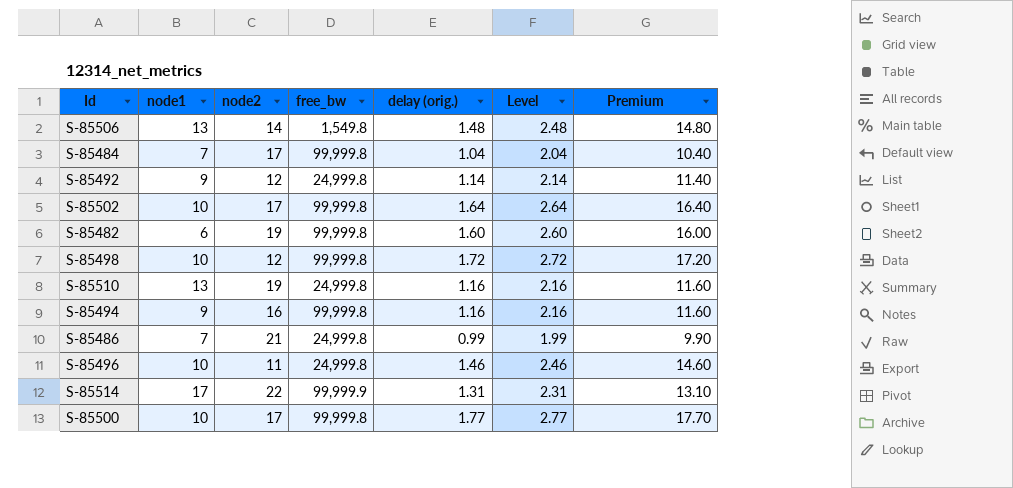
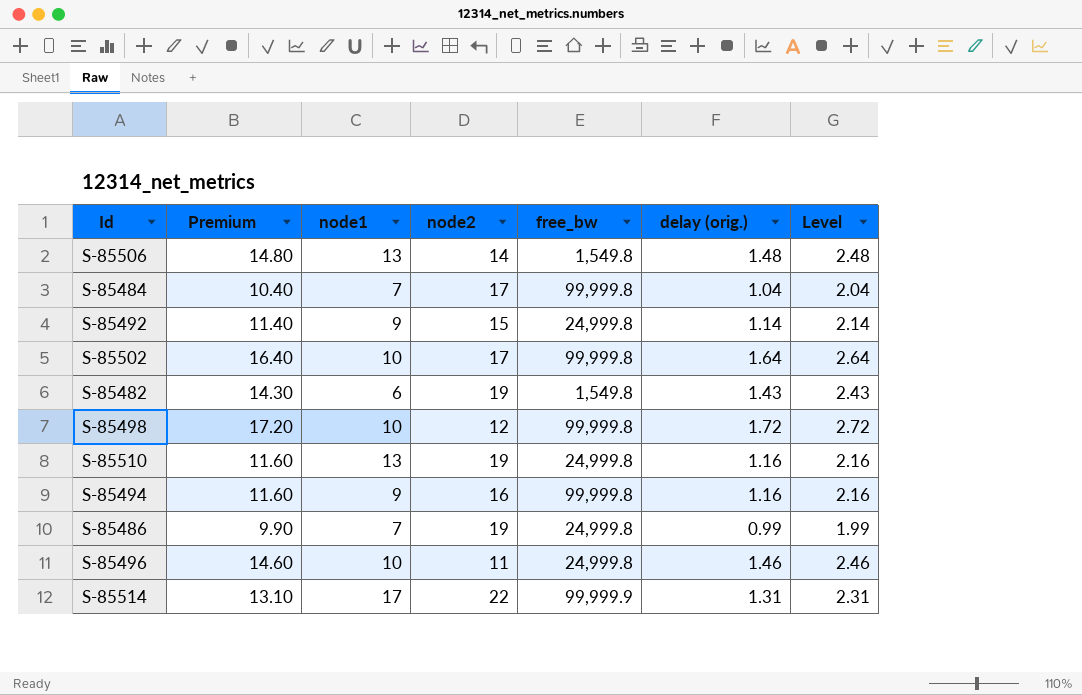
column Premium | position: 7 -> 2
row S-85500: 10 | 17 | 99,999.8 | 1.77 | 2.77 | 17.70 -> none
S-85492 | node2: 12 -> 15
S-85482 | Premium: 16.00 -> 14.30
S-85482 | free_bw: 99,999.8 -> 1,549.8
S-85482 | delay (orig.): 1.60 -> 1.43
S-85482 | Level: 2.60 -> 2.43
S-85486 | node2: 21 -> 19

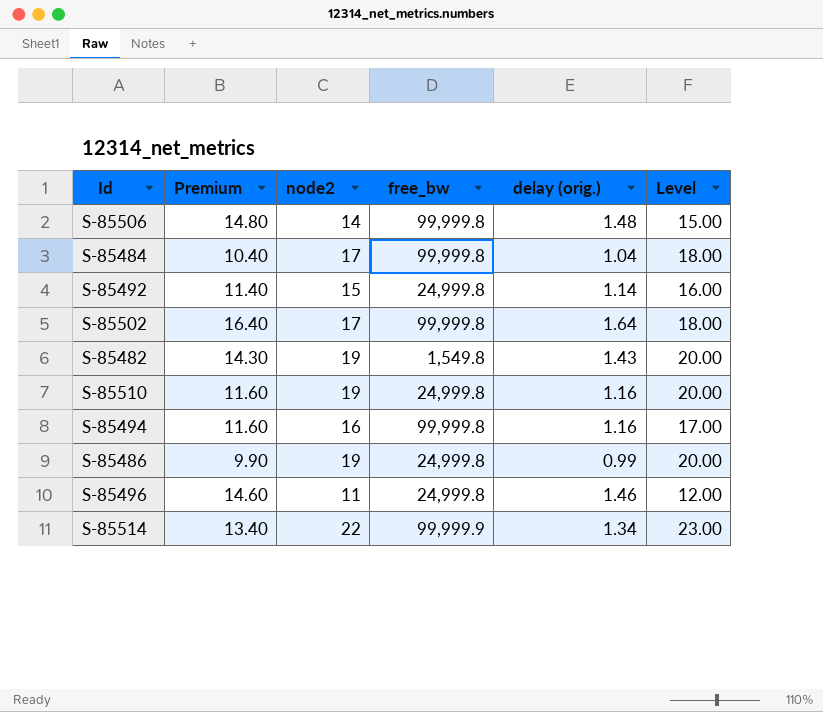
column node1 | position: 3 -> none
column Level | formula: [delay (orig.)] + 1 -> [node2] + 1
row S-85498: 17.20 | 10 | 12 | 99,999.8 | 1.72 | 2.72 -> none
S-85506 | free_bw: 1,549.8 -> 99,999.8
S-85514 | Premium: 13.10 -> 13.40
S-85514 | delay (orig.): 1.31 -> 1.34

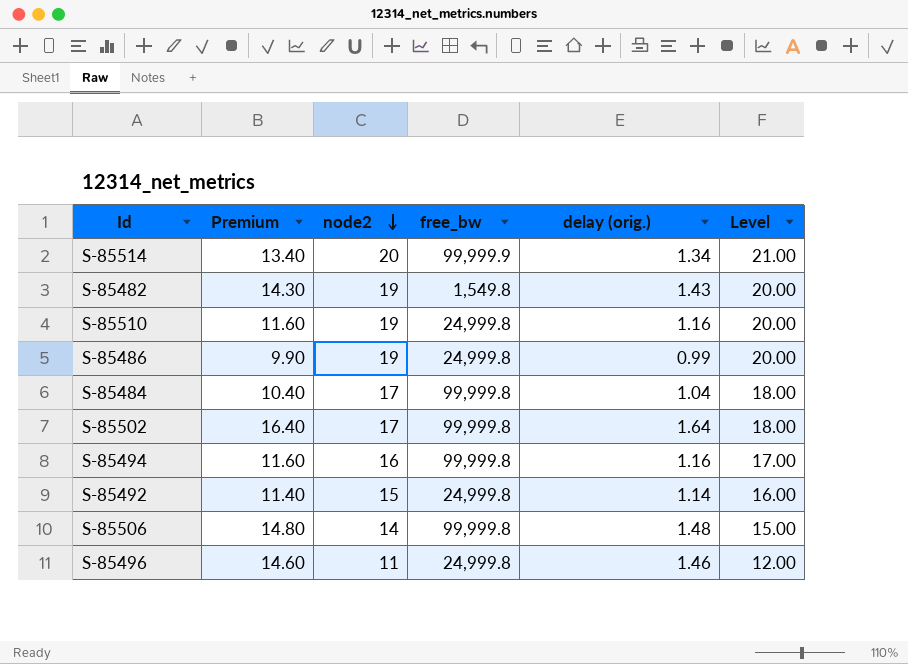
row order: none -> node2 descending
S-85514 | node2: 22 -> 20
S-85514 | Level: 23.00 -> 21.00

